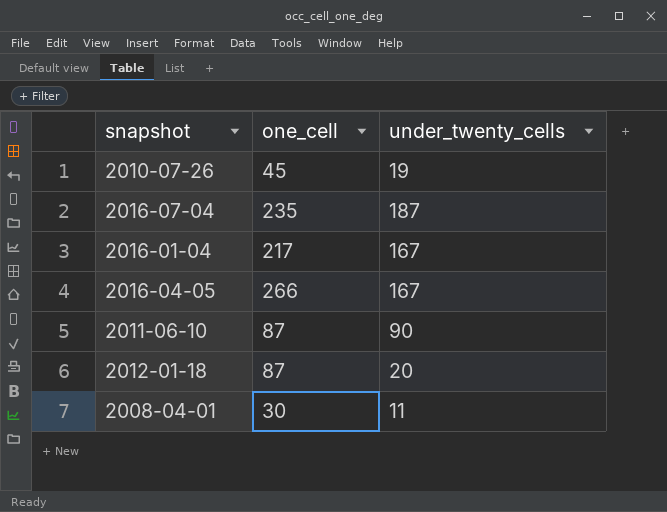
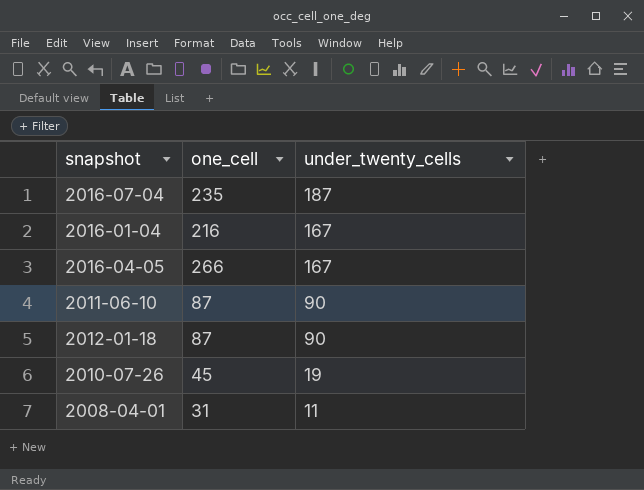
row order: none -> under_twenty_cells descending
2016-01-04 | one_cell: 217 -> 216
2012-01-18 | under_twenty_cells: 20 -> 90
2008-04-01 | one_cell: 30 -> 31

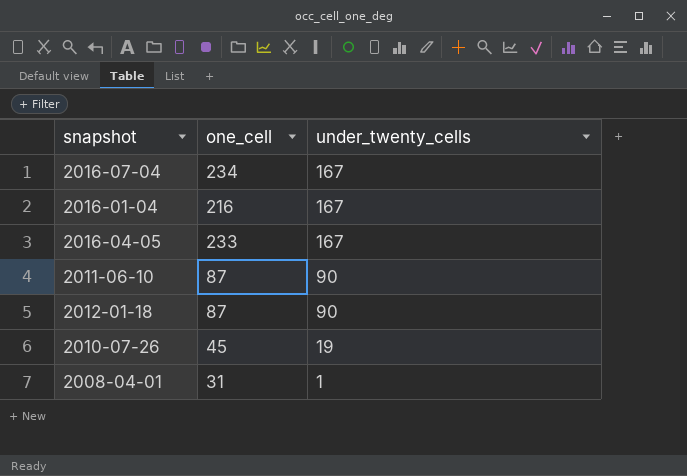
2016-07-04 | one_cell: 235 -> 234
2016-07-04 | under_twenty_cells: 187 -> 167
2016-04-05 | one_cell: 266 -> 233
2008-04-01 | under_twenty_cells: 11 -> 1

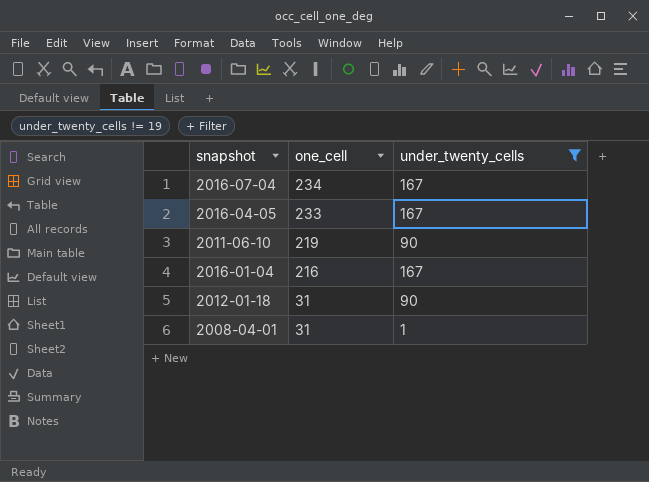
filter: none -> under_twenty_cells != 19
row order: under_twenty_cells descending -> one_cell descending
2011-06-10 | one_cell: 87 -> 219
2012-01-18 | one_cell: 87 -> 31

